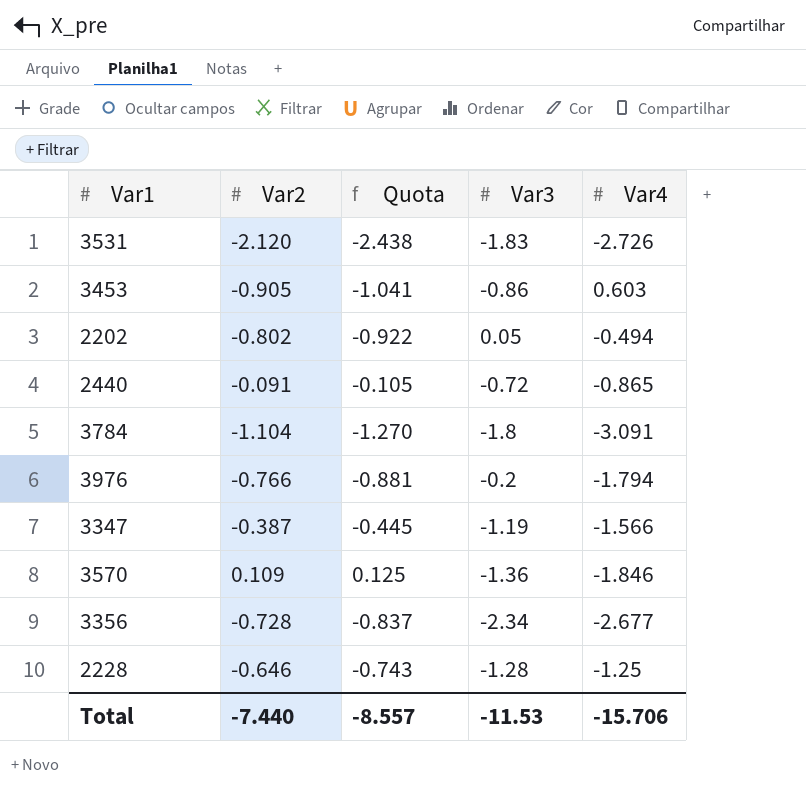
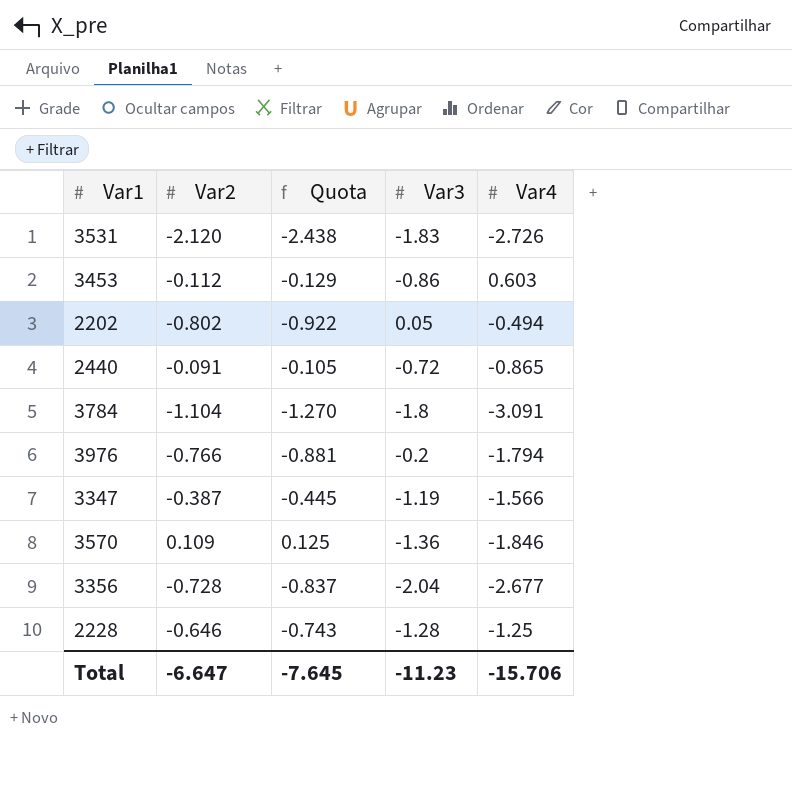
3453 | Var2: -0.905 -> -0.112
3453 | Quota: -1.041 -> -0.129
3356 | Var3: -2.34 -> -2.04
Total | Var2: -7.440 -> -6.647
Total | Quota: -8.557 -> -7.645
Total | Var3: -11.53 -> -11.23

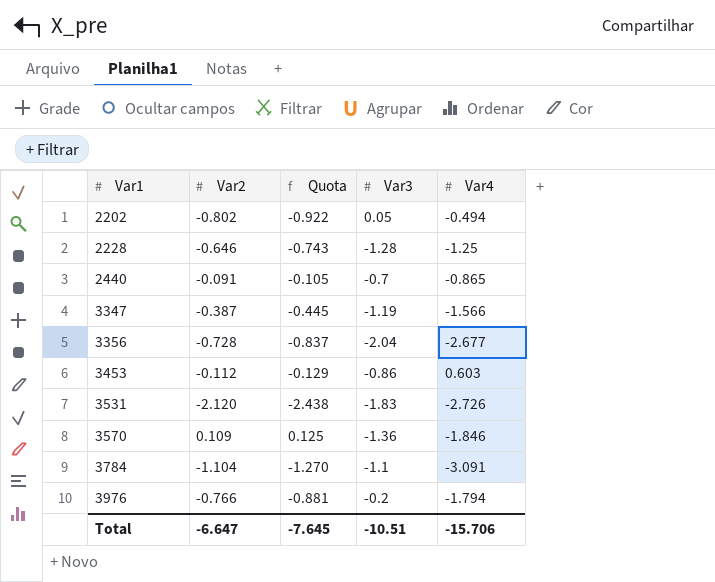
row order: none -> Var1 ascending
2440 | Var3: -0.72 -> -0.7
3784 | Var3: -1.8 -> -1.1
Total | Var3: -11.23 -> -10.51

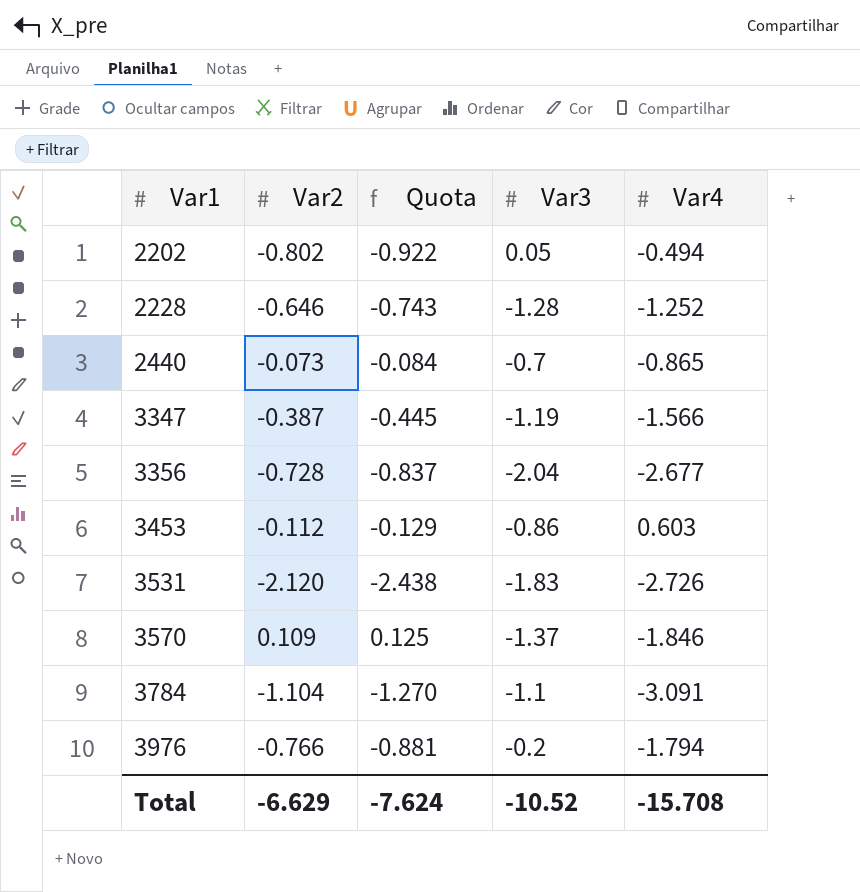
2228 | Var4: -1.25 -> -1.252
2440 | Var2: -0.091 -> -0.073
2440 | Quota: -0.105 -> -0.084
3570 | Var3: -1.36 -> -1.37
Total | Var2: -6.647 -> -6.629
Total | Quota: -7.645 -> -7.624
Total | Var3: -10.51 -> -10.52
Total | Var4: -15.706 -> -15.708

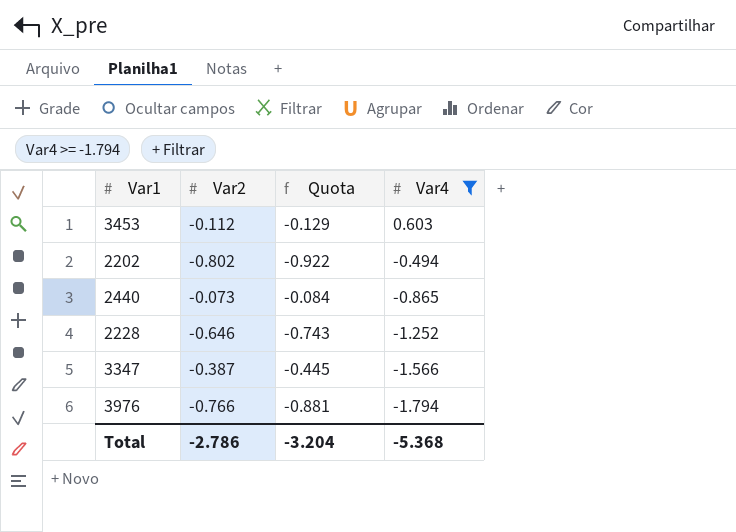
filter: none -> Var4 >= -1.794
row order: Var1 ascending -> Var4 descending
column Var3 | position: 4 -> none
Total | Var2: -6.629 -> -2.786
Total | Quota: -7.624 -> -3.204
Total | Var4: -15.708 -> -5.368

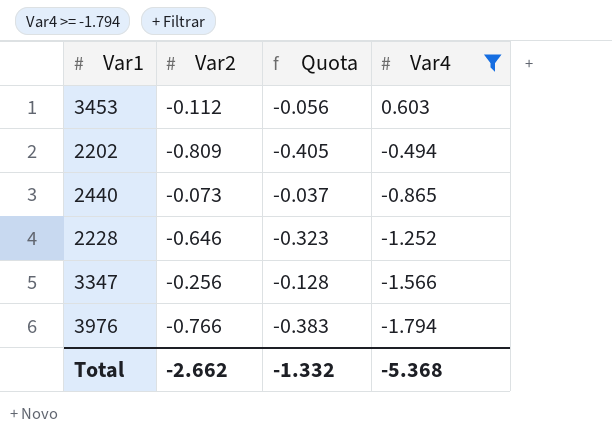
column Quota | formula: [Var2] * 1.15 -> [Var2] * 0.5
2202 | Var2: -0.802 -> -0.809
3347 | Var2: -0.387 -> -0.256
Total | Var2: -2.786 -> -2.662
Total | Quota: -3.204 -> -1.332

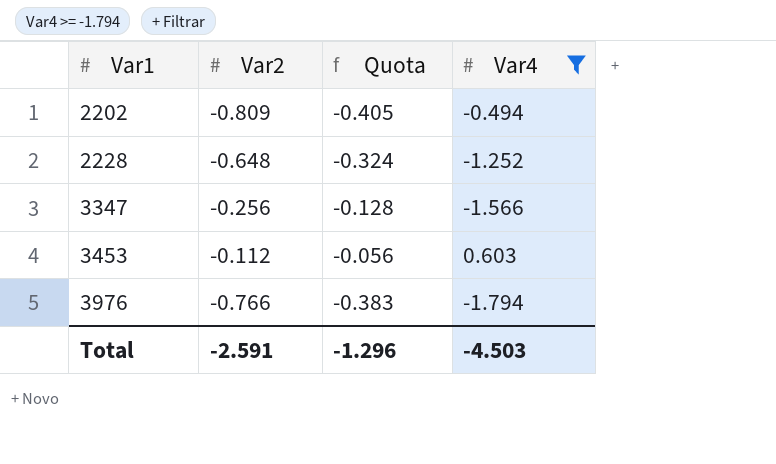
row order: Var4 descending -> Var1 ascending
row 2440: -0.073 | -0.037 | -0.865 -> none
2228 | Var2: -0.646 -> -0.648
2228 | Quota: -0.323 -> -0.324
Total | Var2: -2.662 -> -2.591
Total | Quota: -1.332 -> -1.296
Total | Var4: -5.368 -> -4.503

